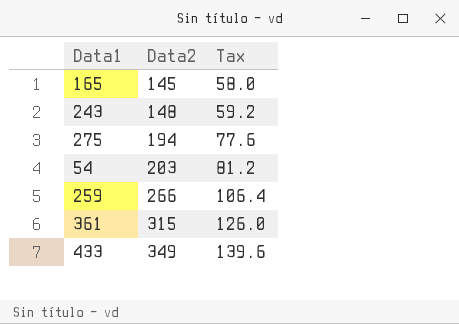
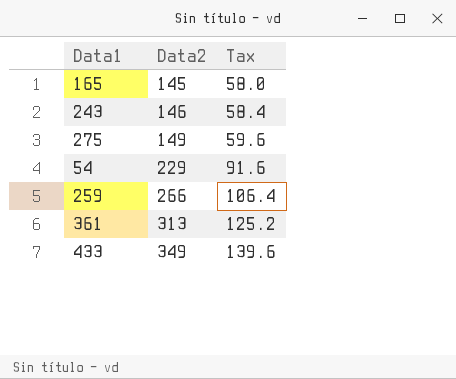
243 | Data2: 148 -> 146
243 | Tax: 59.2 -> 58.4
275 | Data2: 194 -> 149
275 | Tax: 77.6 -> 59.6
54 | Data2: 203 -> 229
54 | Tax: 81.2 -> 91.6
361 | Data2: 315 -> 313
361 | Tax: 126.0 -> 125.2

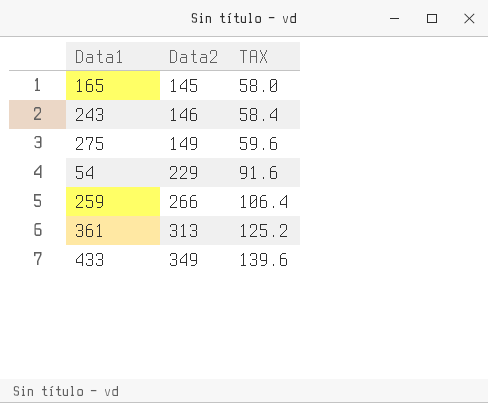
column name: Tax -> TAX

